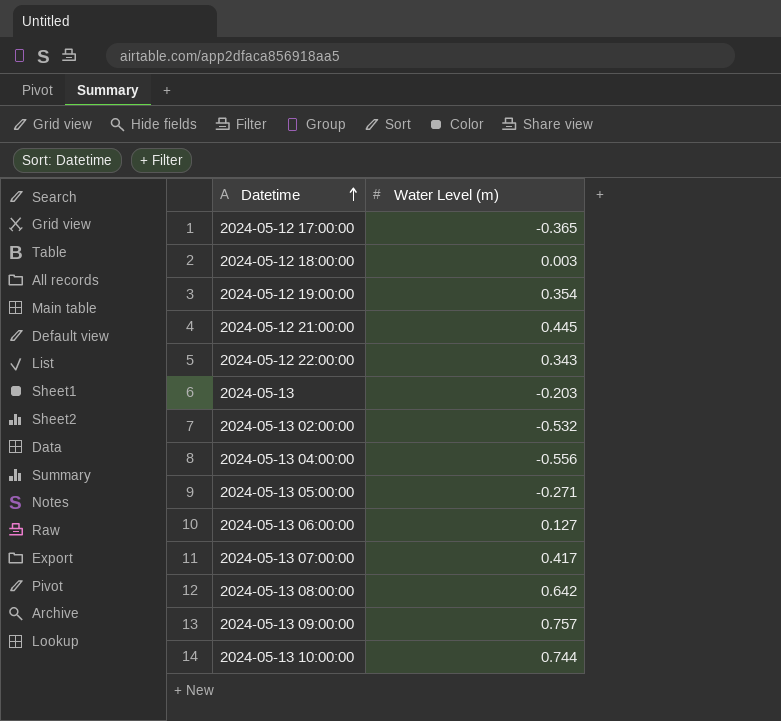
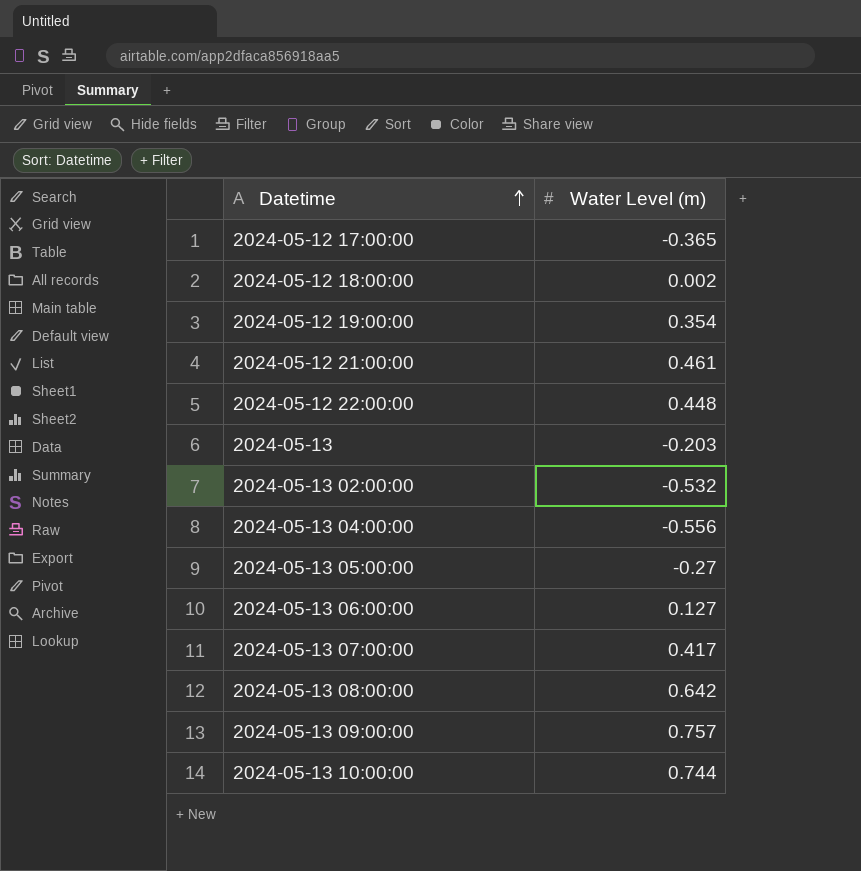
2024-05-12 18:00:00 | Water Level (m): 0.003 -> 0.002
2024-05-12 21:00:00 | Water Level (m): 0.445 -> 0.461
2024-05-12 22:00:00 | Water Level (m): 0.343 -> 0.448
2024-05-13 05:00:00 | Water Level (m): -0.271 -> -0.27

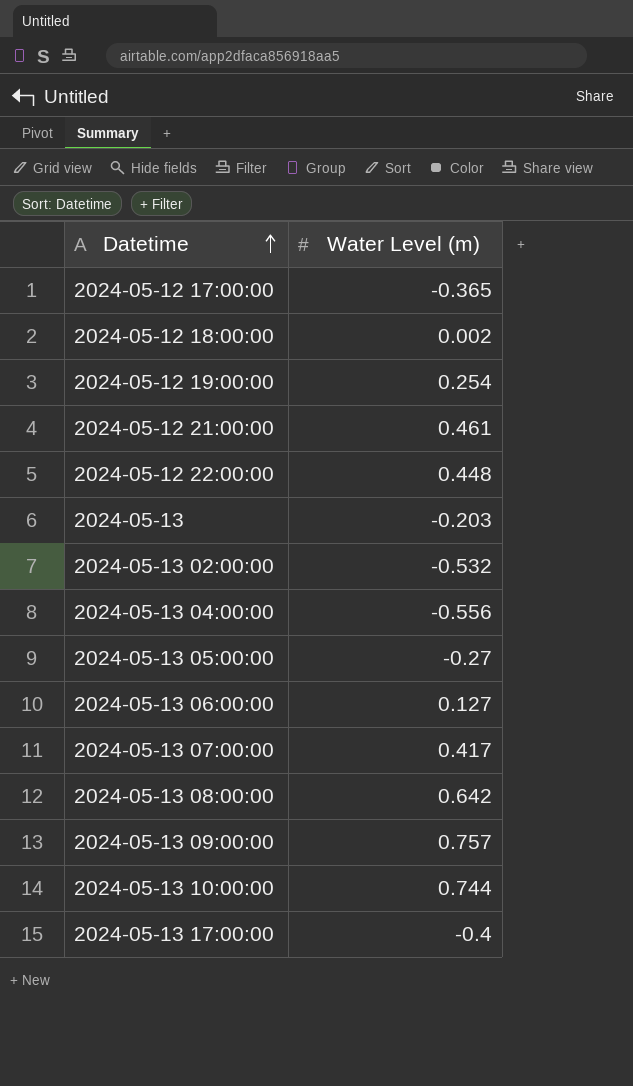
2024-05-12 19:00:00 | Water Level (m): 0.354 -> 0.254
row 2024-05-13 17:00:00: none -> -0.4

